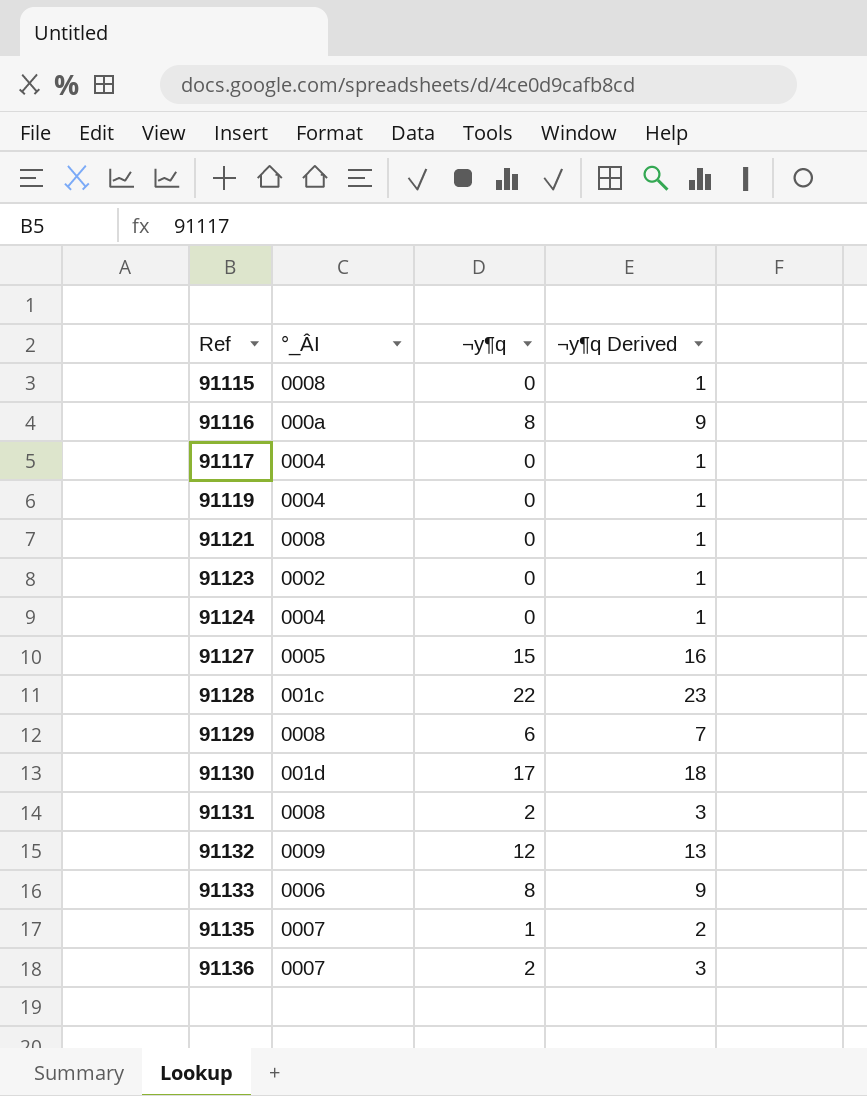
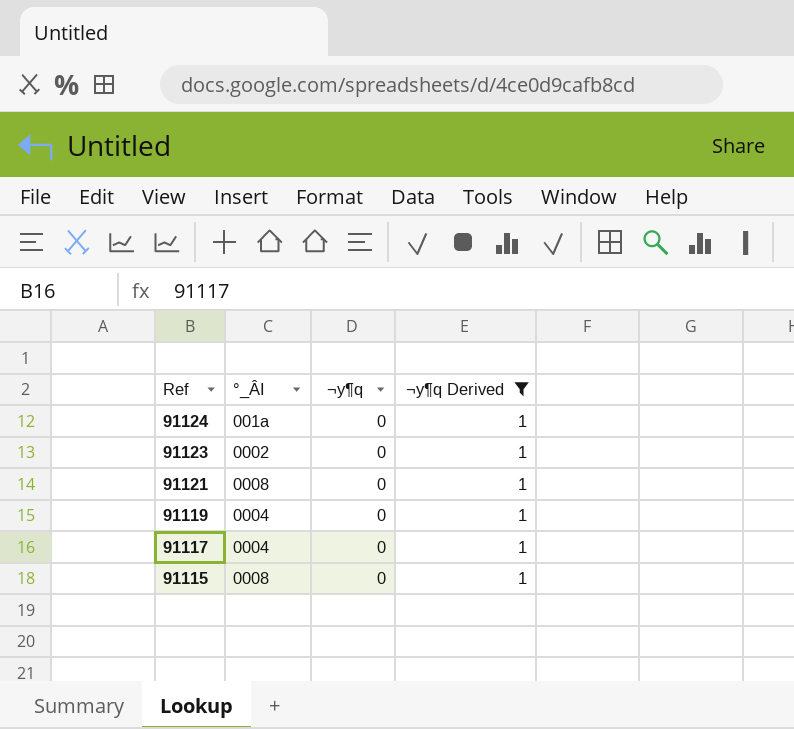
filter: none -> ¬y¶q Derived = 1
row order: Ref ascending -> Ref descending
91124 | °_ÂI: 0004 -> 001a

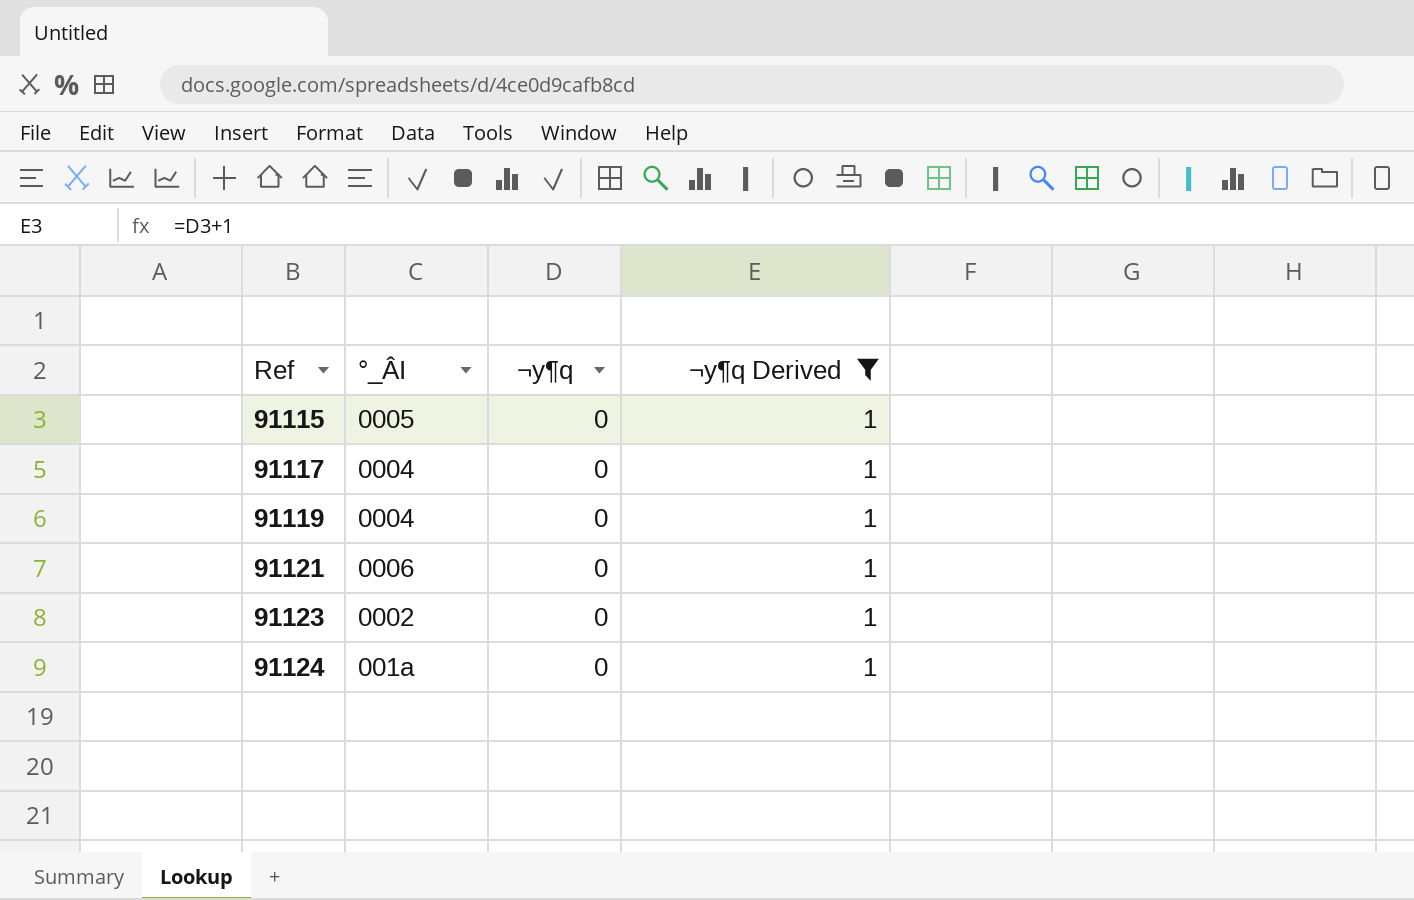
row order: Ref descending -> Ref ascending
91115 | °_ÂI: 0008 -> 0005
91121 | °_ÂI: 0008 -> 0006

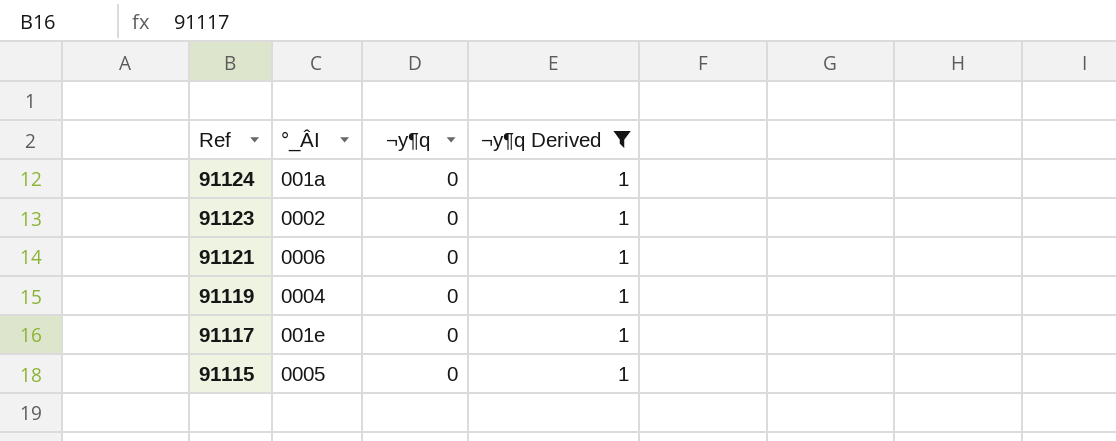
row order: Ref ascending -> Ref descending
91117 | °_ÂI: 0004 -> 001e

